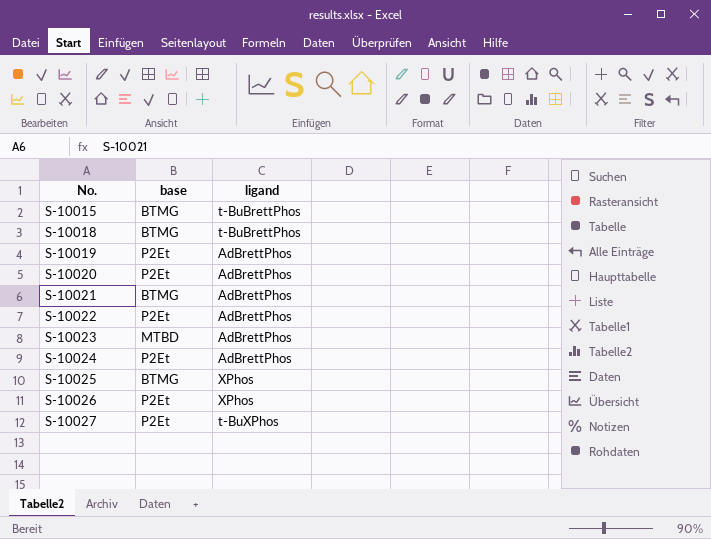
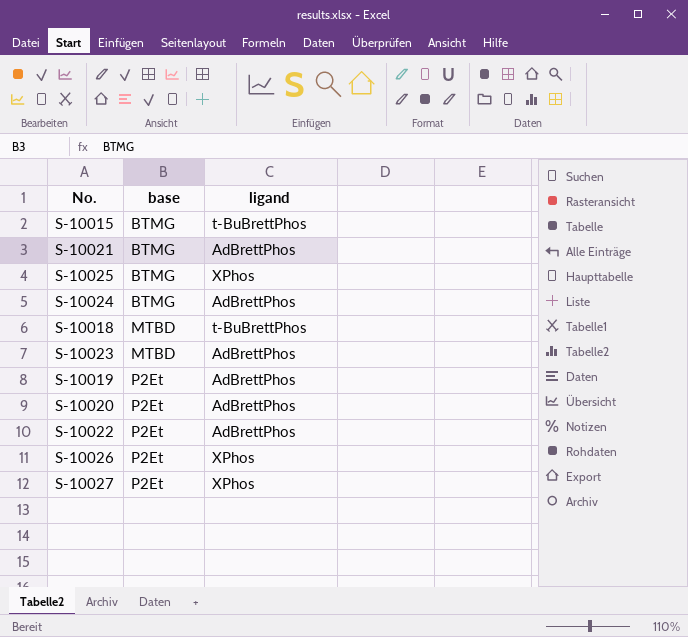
row order: No. ascending -> base ascending
S-10024 | base: P2Et -> BTMG
S-10018 | base: BTMG -> MTBD
S-10027 | ligand: t-BuXPhos -> XPhos

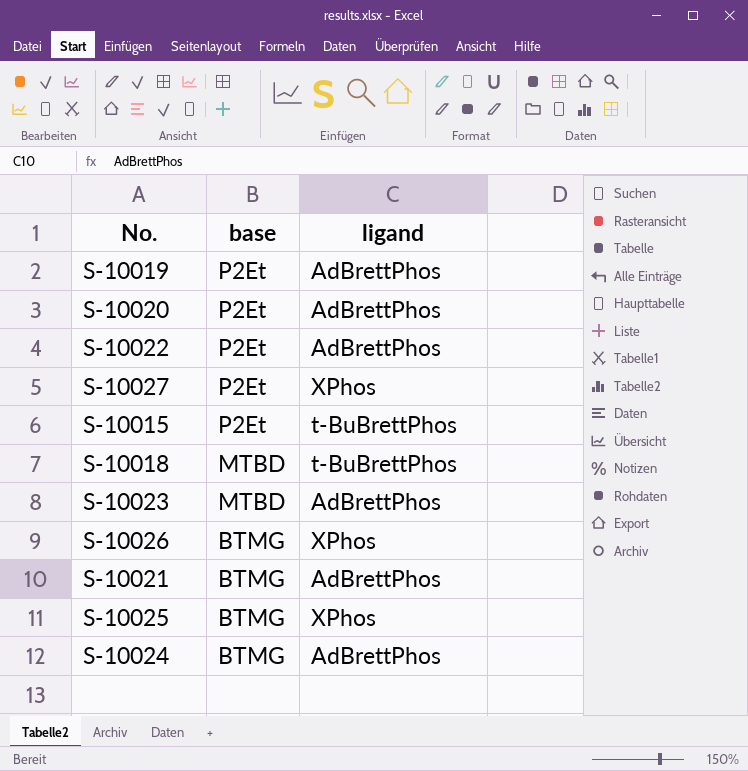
row order: base ascending -> base descending
S-10015 | base: BTMG -> P2Et
S-10026 | base: P2Et -> BTMG

